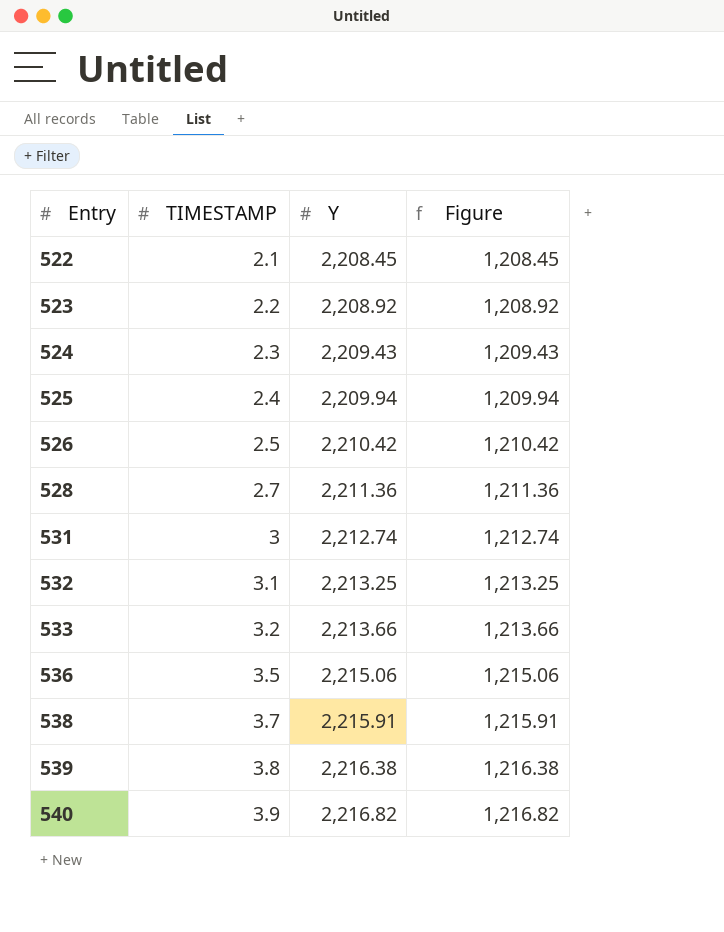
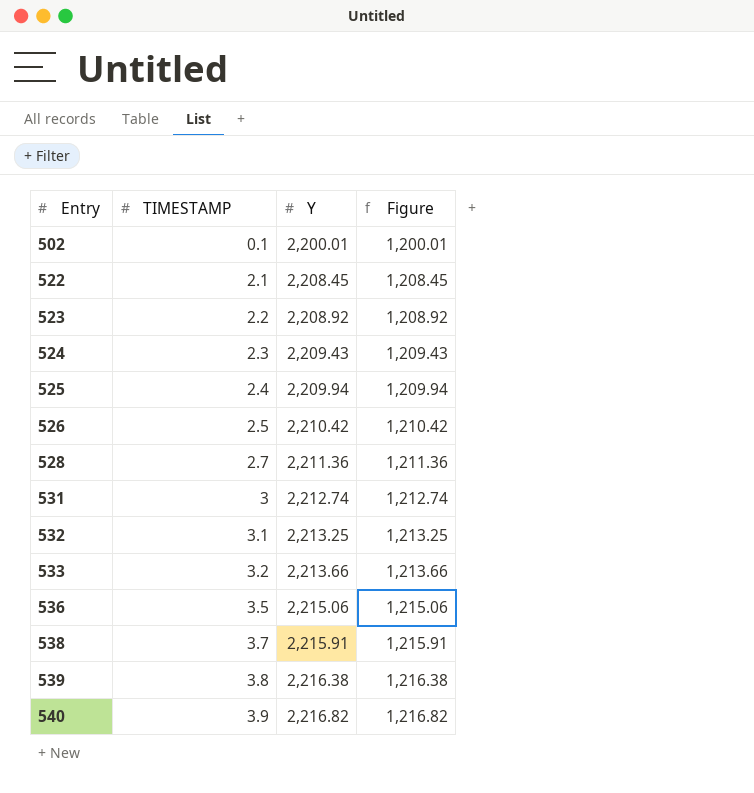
row 502: none -> 0.1 | 2,200.01 | 1,200.01

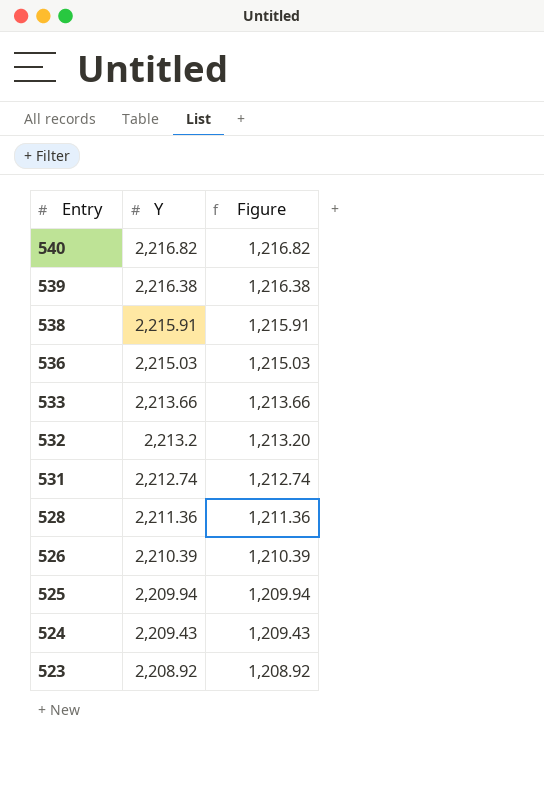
row order: Entry ascending -> Entry descending
column TIMESTAMP | position: 2 -> none
row 502: 0.1 | 2,200.01 | 1,200.01 -> none
row 522: 2.1 | 2,208.45 | 1,208.45 -> none
536 | Y: 2,215.06 -> 2,215.03
536 | Figure: 1,215.06 -> 1,215.03
532 | Y: 2,213.25 -> 2,213.2
532 | Figure: 1,213.25 -> 1,213.20
526 | Y: 2,210.42 -> 2,210.39
526 | Figure: 1,210.42 -> 1,210.39

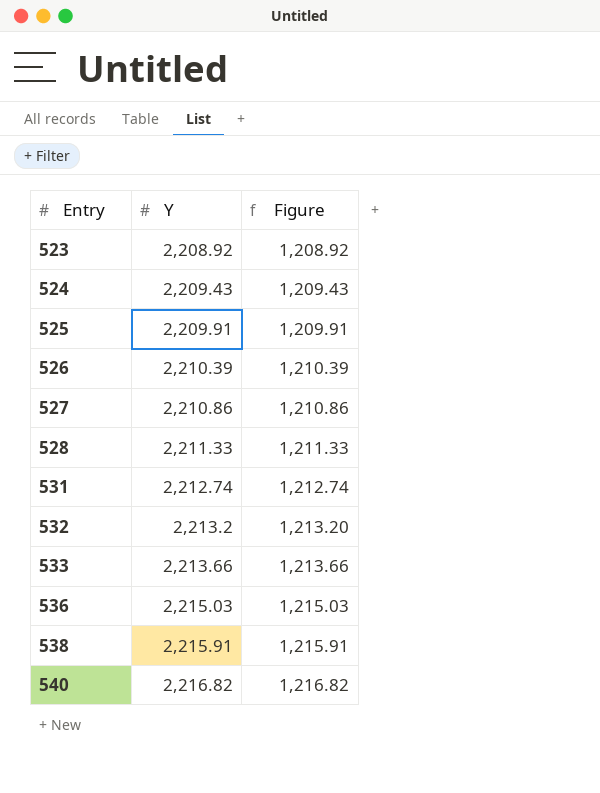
row order: Entry descending -> Entry ascending
row 539: 2,216.38 | 1,216.38 -> none
525 | Y: 2,209.94 -> 2,209.91
525 | Figure: 1,209.94 -> 1,209.91
row 527: none -> 2,210.86 | 1,210.86
528 | Y: 2,211.36 -> 2,211.33
528 | Figure: 1,211.36 -> 1,211.33

